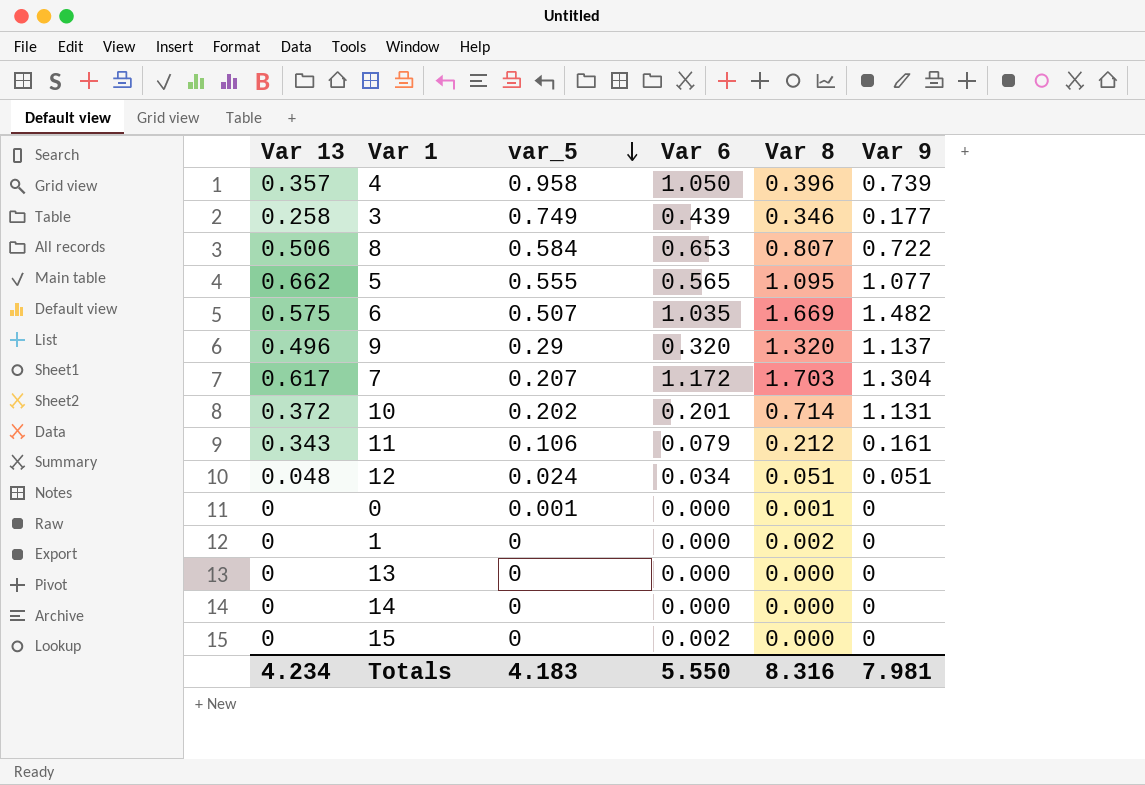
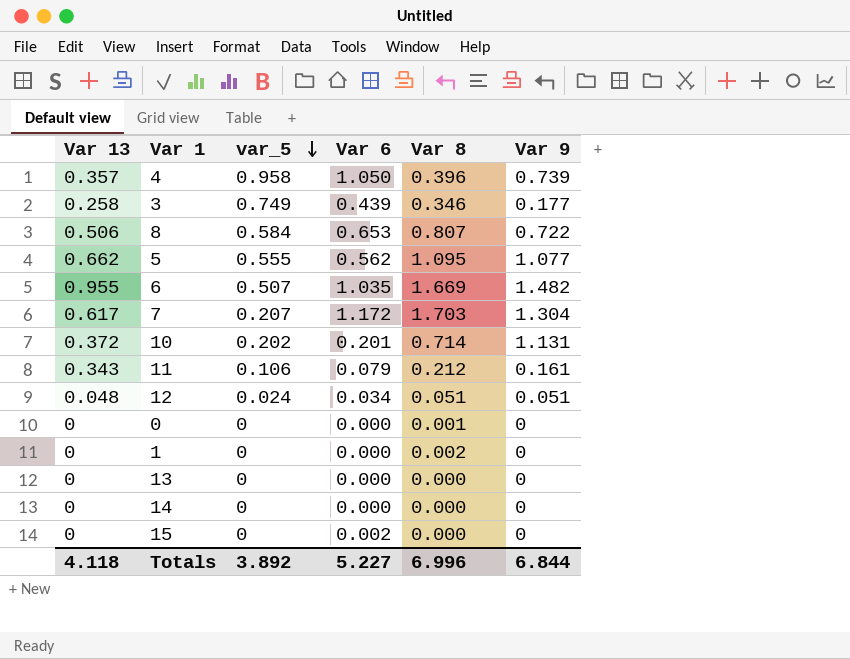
row 9: 0.496 | 0.29 | 0.320 | 1.320 | 1.137 -> none
5 | Var 6: 0.565 -> 0.562
6 | Var 13: 0.575 -> 0.955
0 | var_5: 0.001 -> 0
Totals | Var 13: 4.234 -> 4.118
Totals | var_5: 4.183 -> 3.892
Totals | Var 6: 5.550 -> 5.227
Totals | Var 8: 8.316 -> 6.996
Totals | Var 9: 7.981 -> 6.844

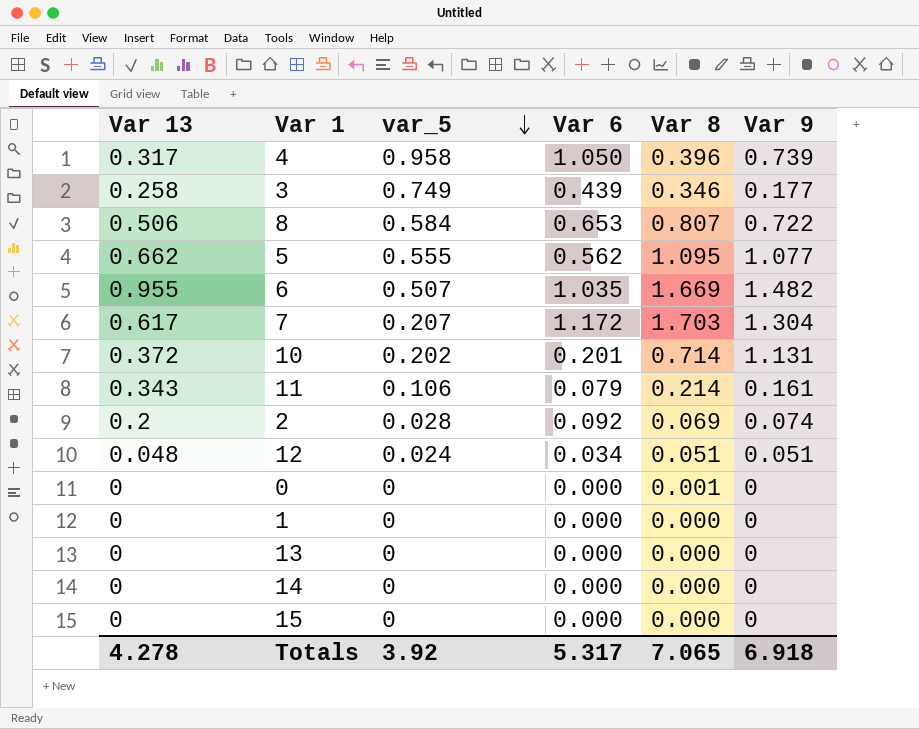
4 | Var 13: 0.357 -> 0.317
11 | Var 8: 0.212 -> 0.214
row 2: none -> 0.2 | 0.028 | 0.092 | 0.069 | 0.074
1 | Var 8: 0.002 -> 0.000
15 | Var 6: 0.002 -> 0.000
Totals | Var 13: 4.118 -> 4.278
Totals | var_5: 3.892 -> 3.92
Totals | Var 6: 5.227 -> 5.317
Totals | Var 8: 6.996 -> 7.065
Totals | Var 9: 6.844 -> 6.918

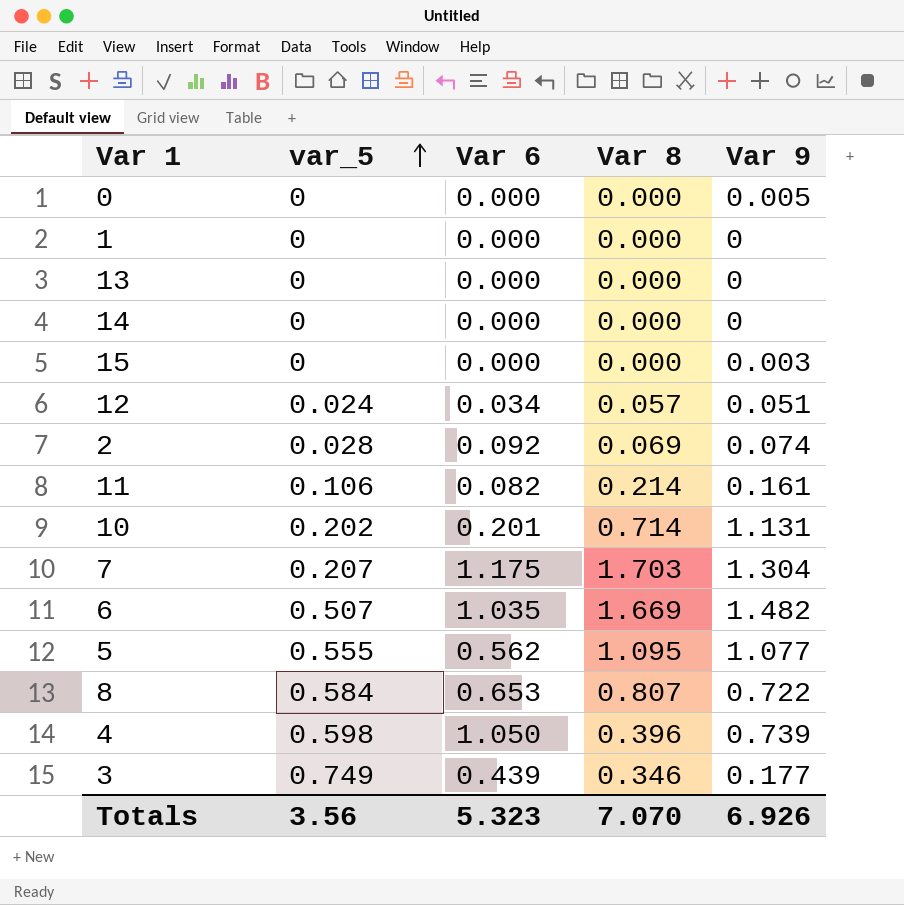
row order: var_5 descending -> var_5 ascending
column Var 13 | position: 1 -> none
0 | Var 8: 0.001 -> 0.000
0 | Var 9: 0 -> 0.005
15 | Var 9: 0 -> 0.003
12 | Var 8: 0.051 -> 0.057
11 | Var 6: 0.079 -> 0.082
7 | Var 6: 1.172 -> 1.175
4 | var_5: 0.958 -> 0.598
Totals | var_5: 3.92 -> 3.56
Totals | Var 6: 5.317 -> 5.323
Totals | Var 8: 7.065 -> 7.070
Totals | Var 9: 6.918 -> 6.926

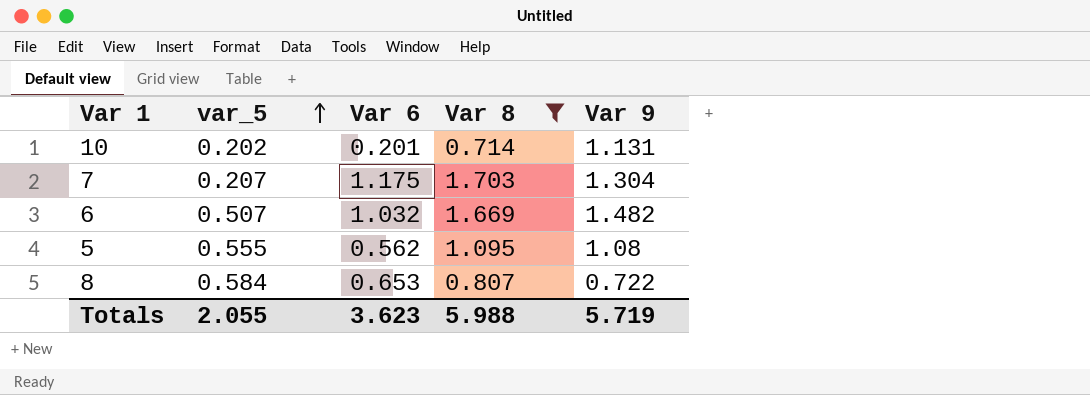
filter: none -> Var 8 >= 0.714
6 | Var 6: 1.035 -> 1.032
5 | Var 9: 1.077 -> 1.08
Totals | var_5: 3.56 -> 2.055
Totals | Var 6: 5.323 -> 3.623
Totals | Var 8: 7.070 -> 5.988
Totals | Var 9: 6.926 -> 5.719

